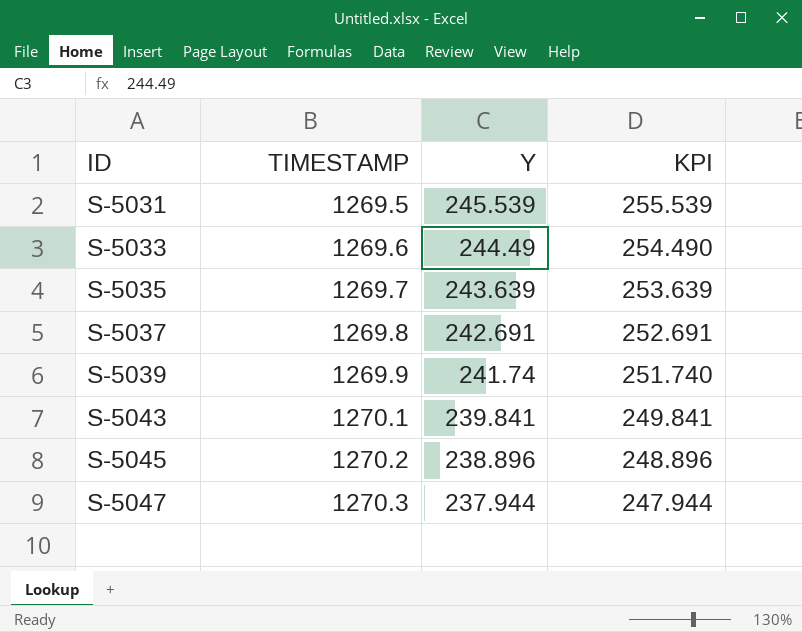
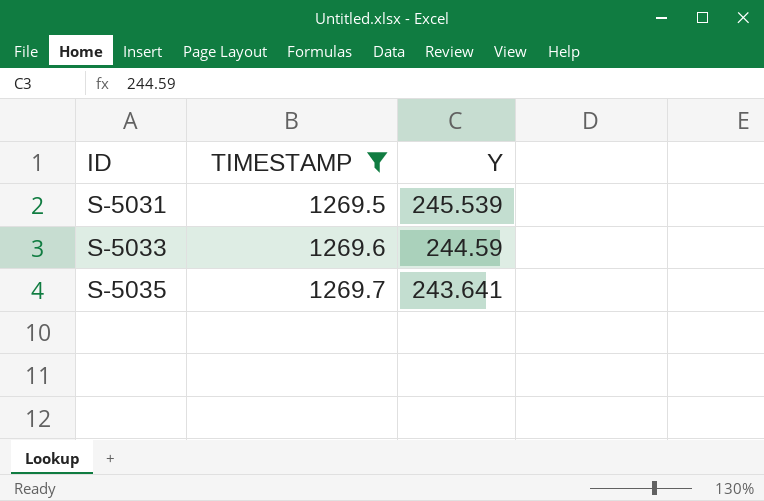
filter: none -> TIMESTAMP <= 1269.7
column KPI | formula: [Y] + 10 -> none
S-5033 | Y: 244.49 -> 244.59
S-5035 | Y: 243.639 -> 243.641

